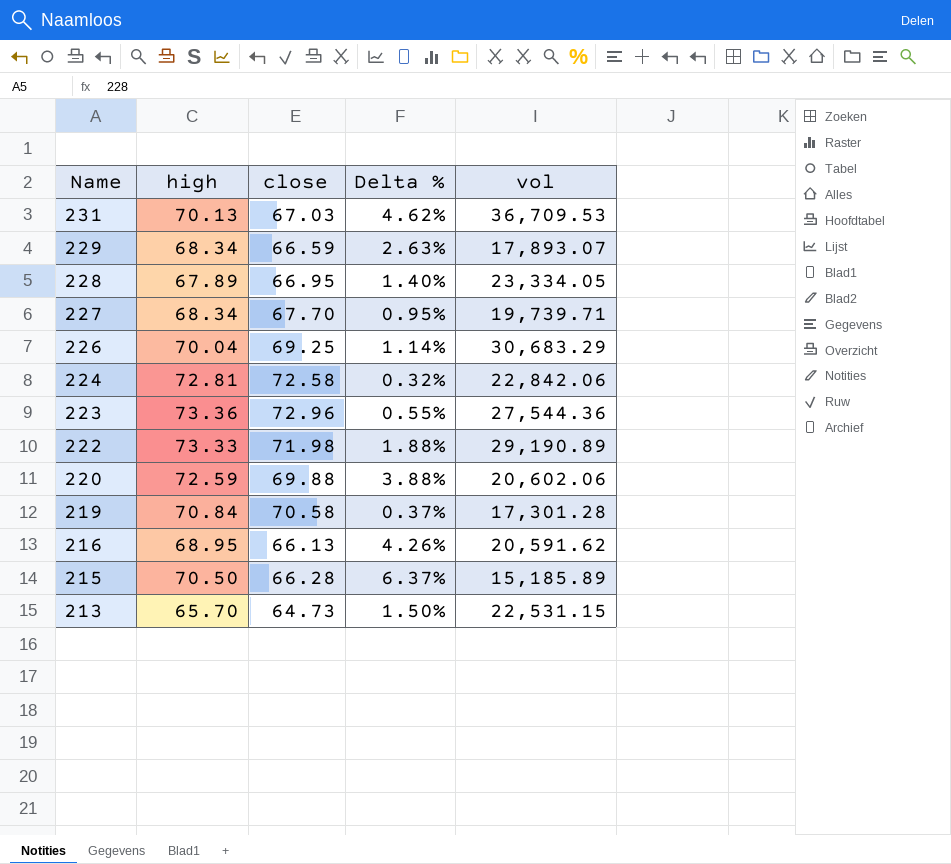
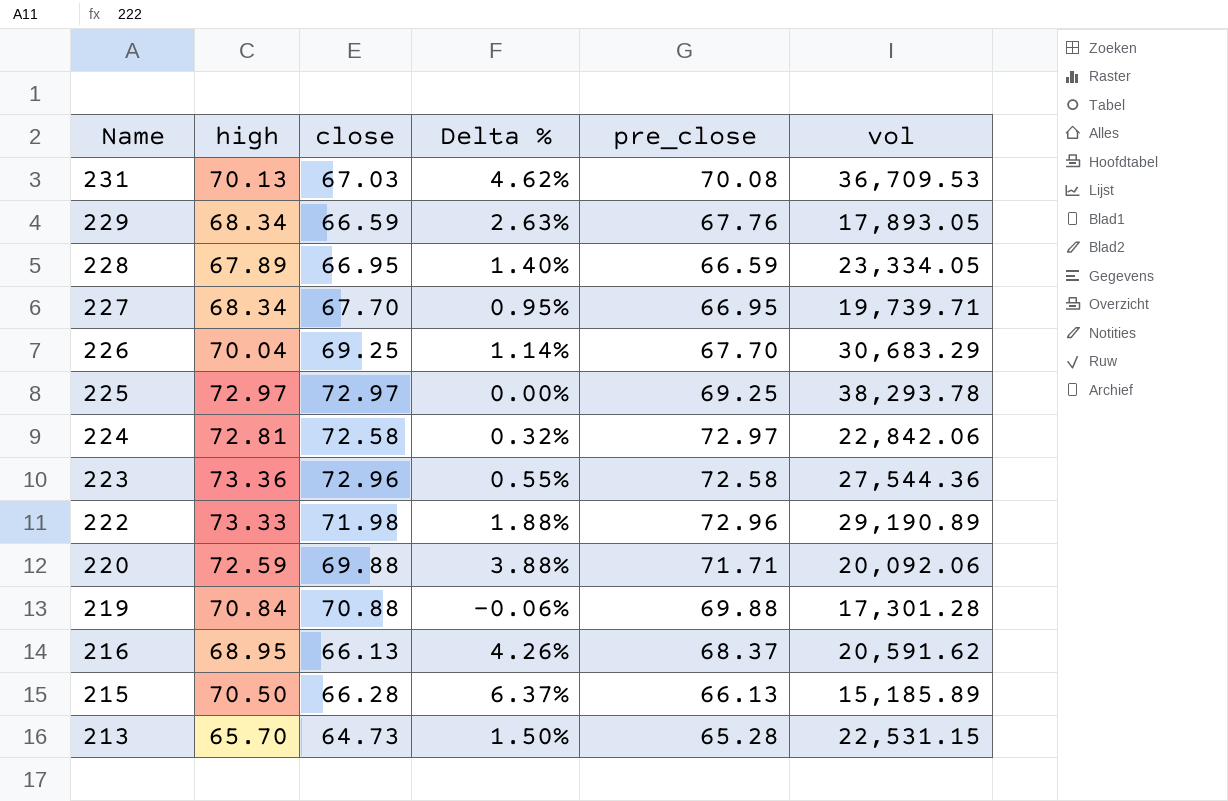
column pre_close | position: none -> 5
229 | vol: 17,893.07 -> 17,893.05
row 225: none -> 72.97 | 72.97 | 0.00% | 69.25 | 38,293.78
220 | vol: 20,602.06 -> 20,092.06
219 | close: 70.58 -> 70.88
219 | Delta %: 0.37% -> -0.06%

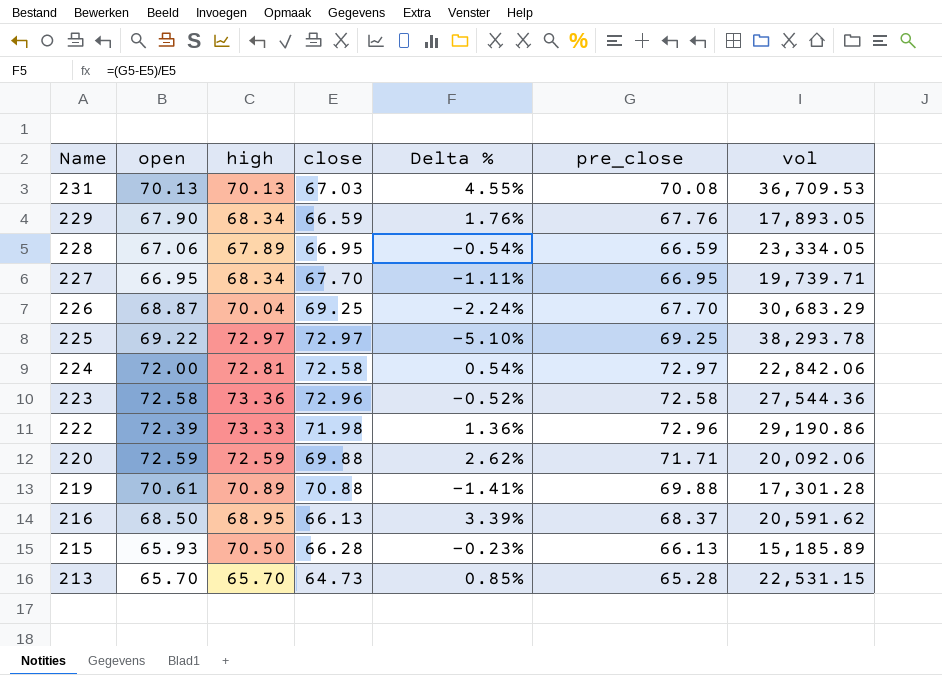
column open | position: none -> 2
column Delta % | formula: ([high] - [close]) / [close] -> ([pre_close] - [close]) / [close]
222 | vol: 29,190.89 -> 29,190.86
219 | high: 70.84 -> 70.89

